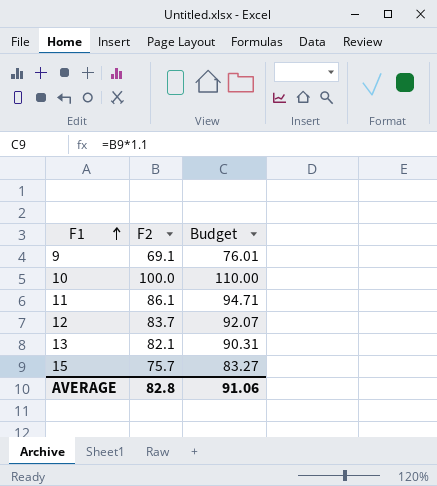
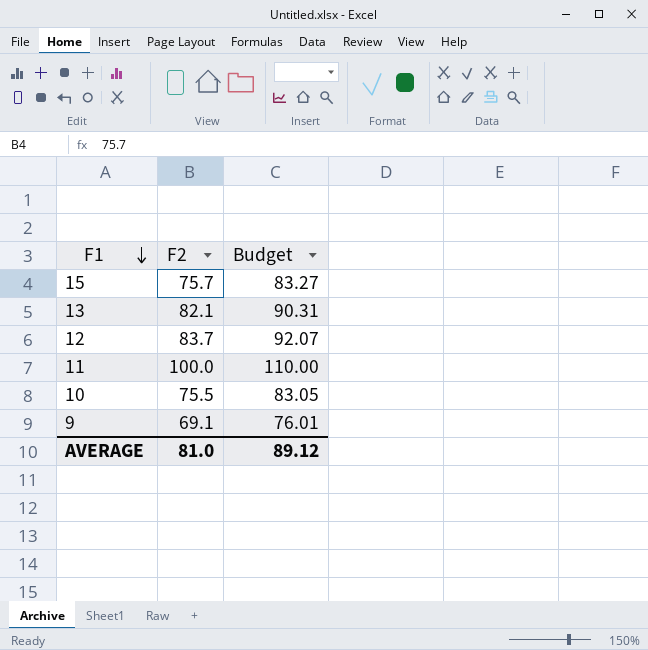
row order: F1 ascending -> F1 descending
11 | F2: 86.1 -> 100.0
11 | Budget: 94.71 -> 110.00
10 | F2: 100.0 -> 75.5
10 | Budget: 110.00 -> 83.05
AVERAGE | F2: 82.8 -> 81.0
AVERAGE | Budget: 91.06 -> 89.12

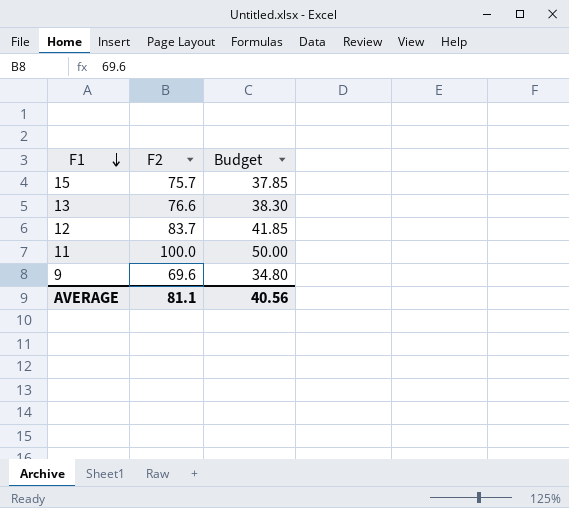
column Budget | formula: [F2] * 1.1 -> [F2] * 0.5
row 10: 75.5 | 83.05 -> none
13 | F2: 82.1 -> 76.6
9 | F2: 69.1 -> 69.6
AVERAGE | F2: 81.0 -> 81.1
AVERAGE | Budget: 89.12 -> 40.56

